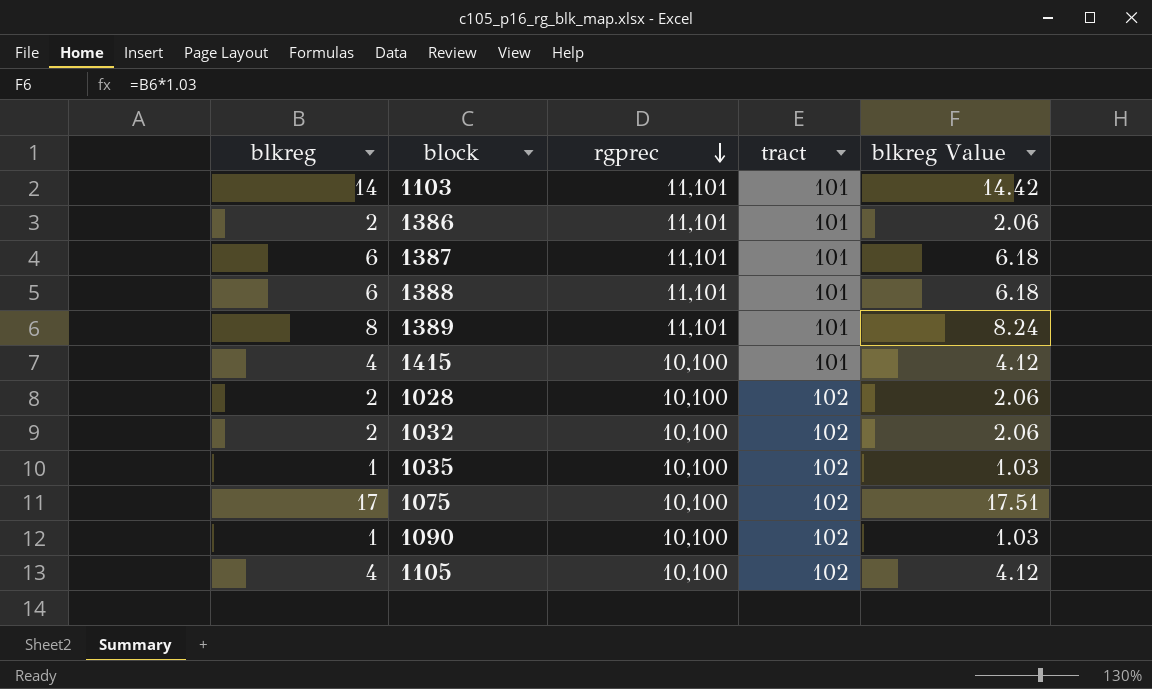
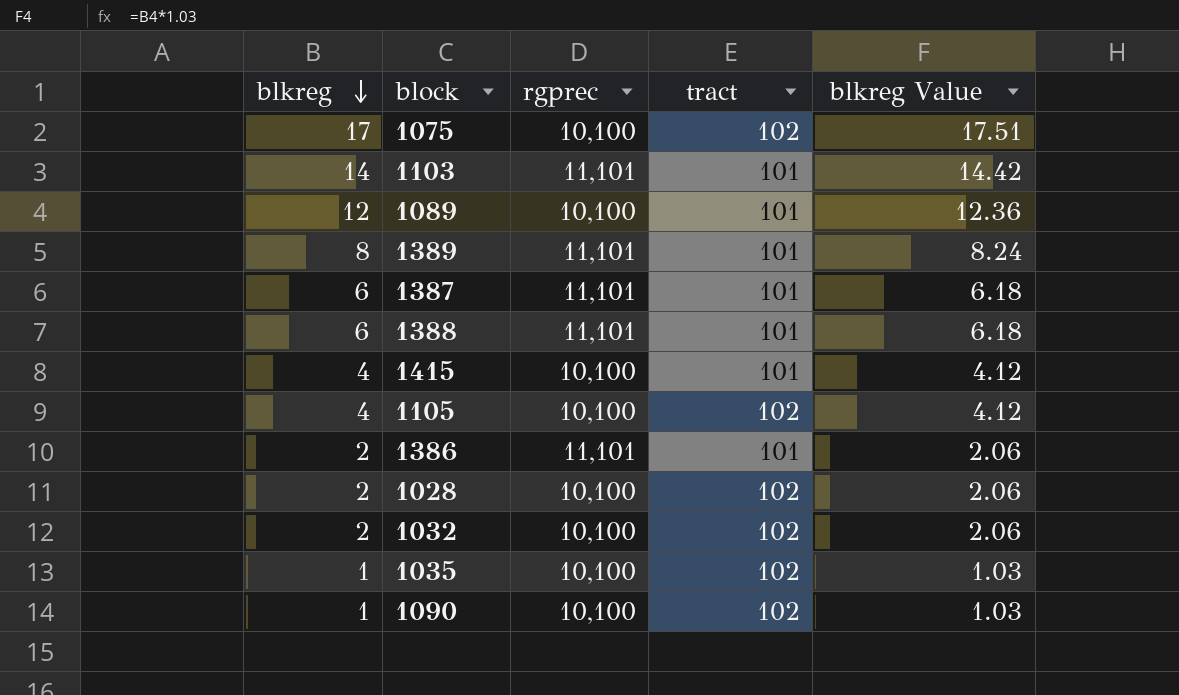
row order: rgprec descending -> blkreg descending
row 1089: none -> 12 | 10,100 | 101 | 12.36

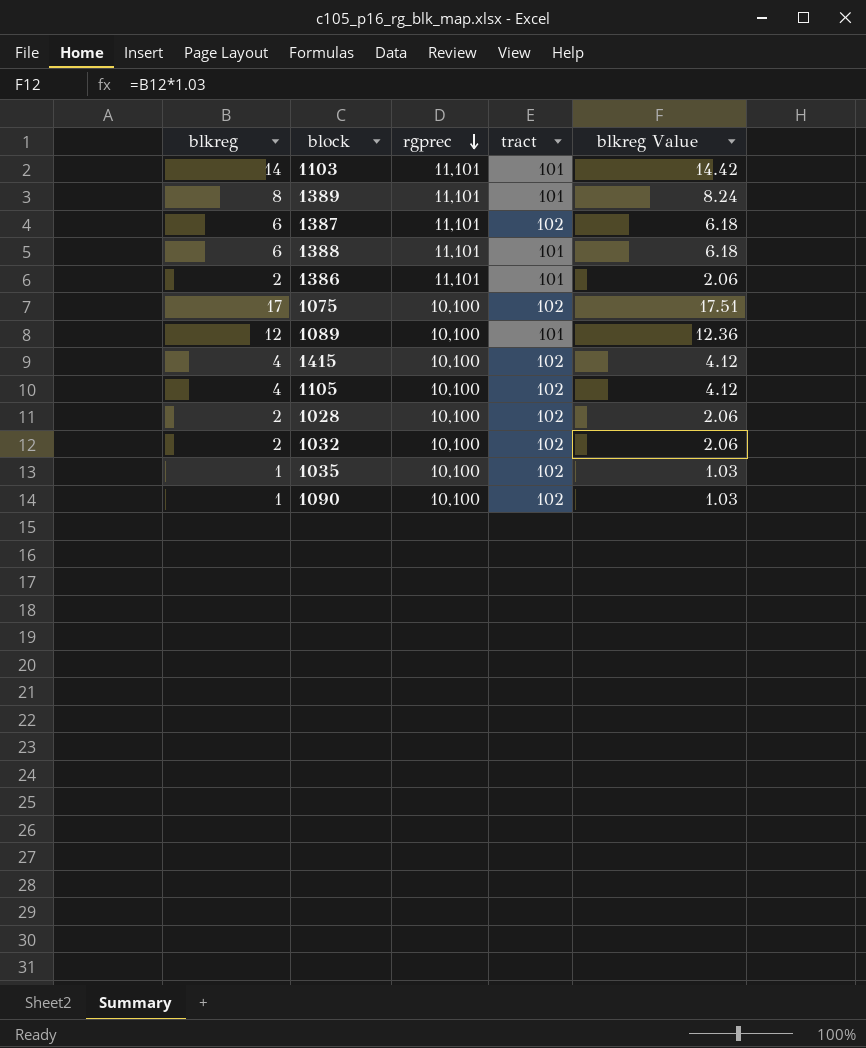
row order: blkreg descending -> rgprec descending
1387 | tract: 101 -> 102
1415 | tract: 101 -> 102

